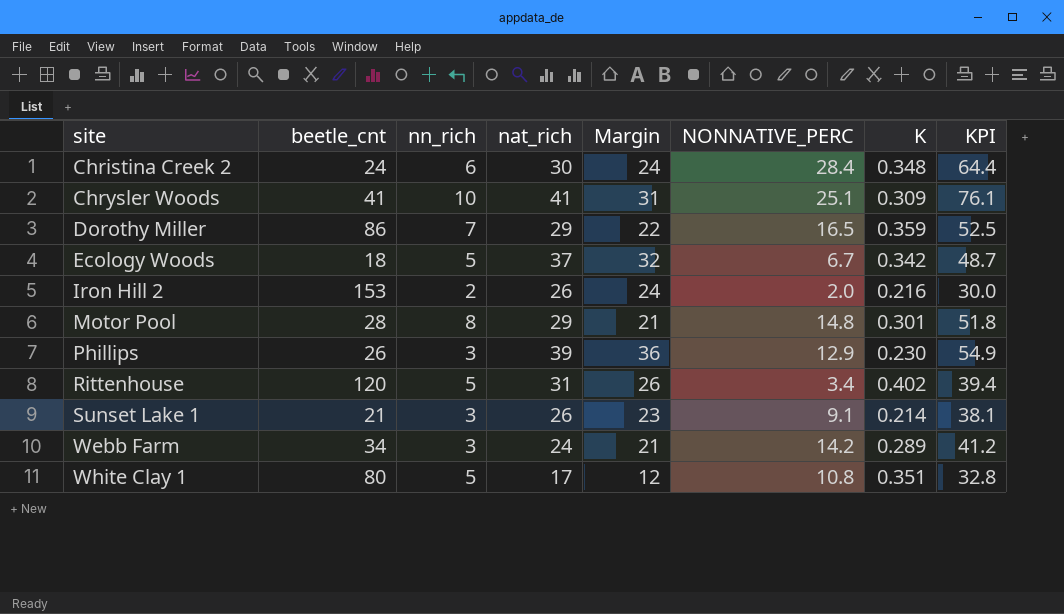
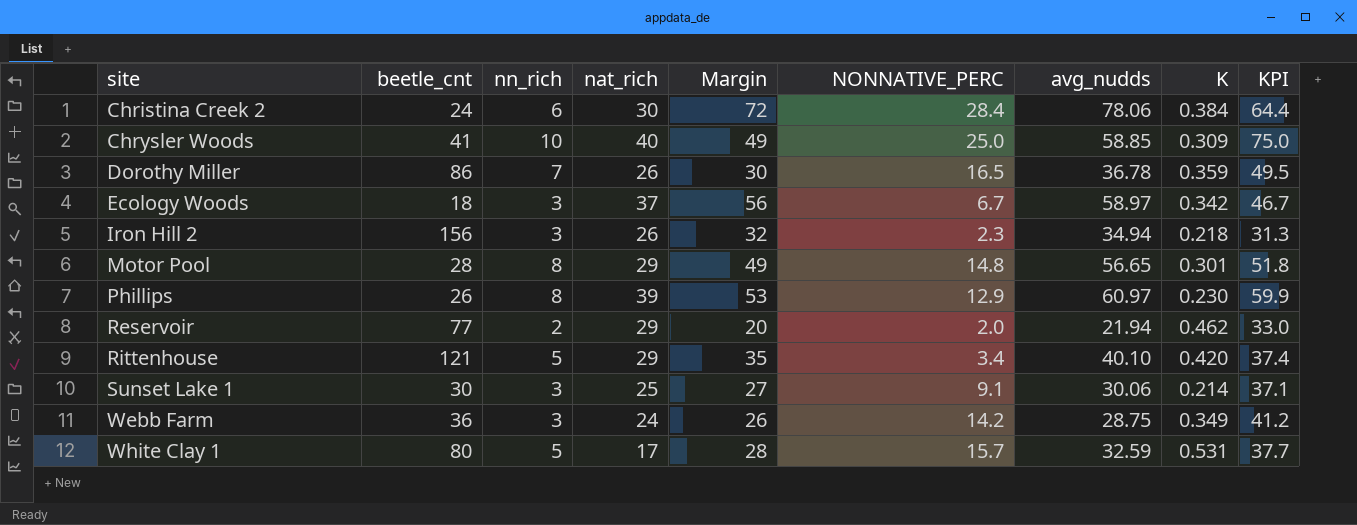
column Margin | formula: [nat_rich] - [nn_rich] -> [avg_nudds] - [nn_rich]
column avg_nudds | position: none -> 7
Christina Creek 2 | K: 0.348 -> 0.384
Chrysler Woods | nat_rich: 41 -> 40
Chrysler Woods | NONNATIVE_PERC: 25.1 -> 25.0
Chrysler Woods | KPI: 76.1 -> 75.0
Dorothy Miller | nat_rich: 29 -> 26
Dorothy Miller | KPI: 52.5 -> 49.5
Ecology Woods | nn_rich: 5 -> 3
Ecology Woods | KPI: 48.7 -> 46.7
Iron Hill 2 | beetle_cnt: 153 -> 156
Iron Hill 2 | nn_rich: 2 -> 3
Iron Hill 2 | NONNATIVE_PERC: 2.0 -> 2.3
Iron Hill 2 | K: 0.216 -> 0.218
Iron Hill 2 | KPI: 30.0 -> 31.3
Phillips | nn_rich: 3 -> 8
Phillips | KPI: 54.9 -> 59.9
row Reservoir: none -> 77 | 2 | 29 | 20 | 2.0 | 21.94 | 0.462 | 33.0
Rittenhouse | beetle_cnt: 120 -> 121
Rittenhouse | nat_rich: 31 -> 29
Rittenhouse | K: 0.402 -> 0.420
Rittenhouse | KPI: 39.4 -> 37.4
Sunset Lake 1 | beetle_cnt: 21 -> 30
Sunset Lake 1 | nat_rich: 26 -> 25
Sunset Lake 1 | KPI: 38.1 -> 37.1
Webb Farm | beetle_cnt: 34 -> 36
Webb Farm | K: 0.289 -> 0.349
White Clay 1 | NONNATIVE_PERC: 10.8 -> 15.7
White Clay 1 | K: 0.351 -> 0.531
White Clay 1 | KPI: 32.8 -> 37.7

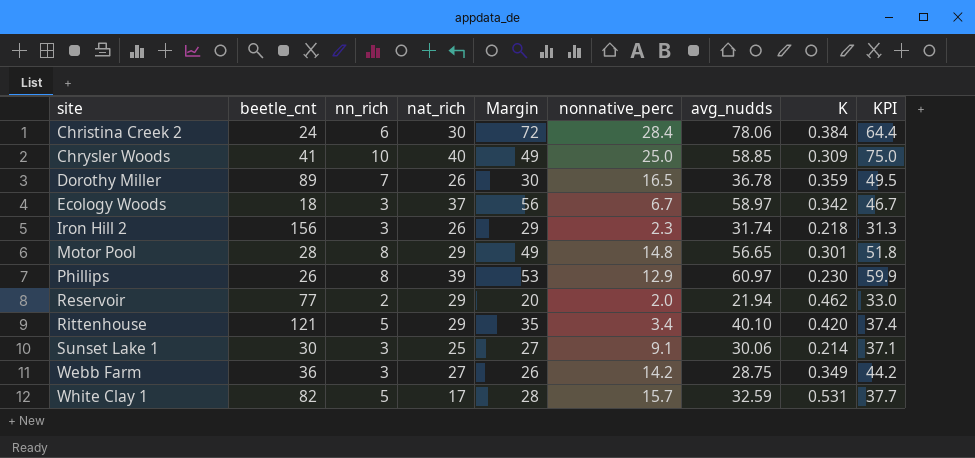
column name: NONNATIVE_PERC -> nonnative_perc
Dorothy Miller | beetle_cnt: 86 -> 89
Iron Hill 2 | Margin: 32 -> 29
Iron Hill 2 | avg_nudds: 34.94 -> 31.74
Webb Farm | nat_rich: 24 -> 27
Webb Farm | KPI: 41.2 -> 44.2
White Clay 1 | beetle_cnt: 80 -> 82

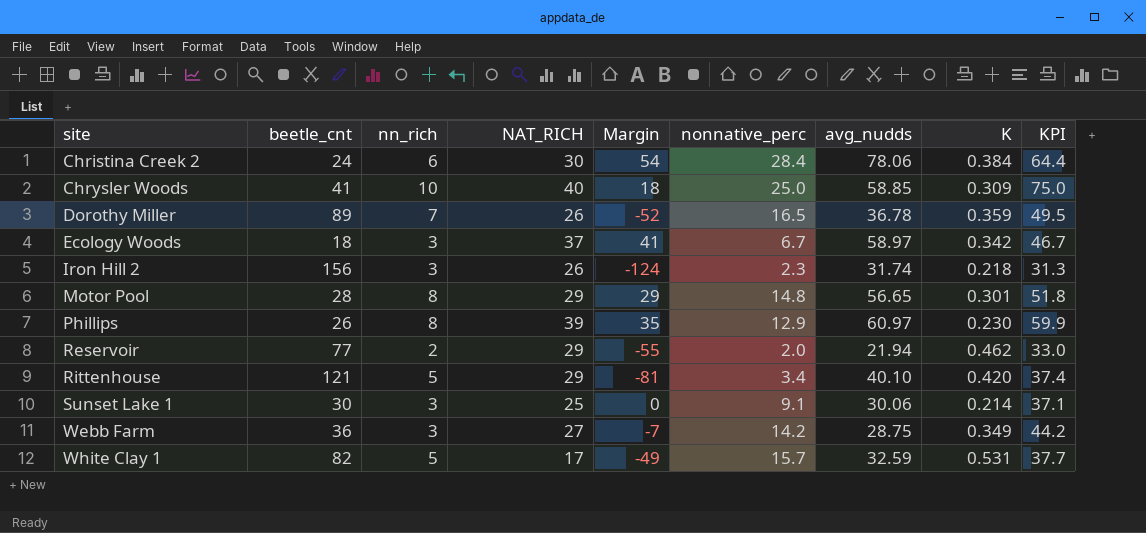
column name: nat_rich -> NAT_RICH
column Margin | formula: [avg_nudds] - [nn_rich] -> [avg_nudds] - [beetle_cnt]

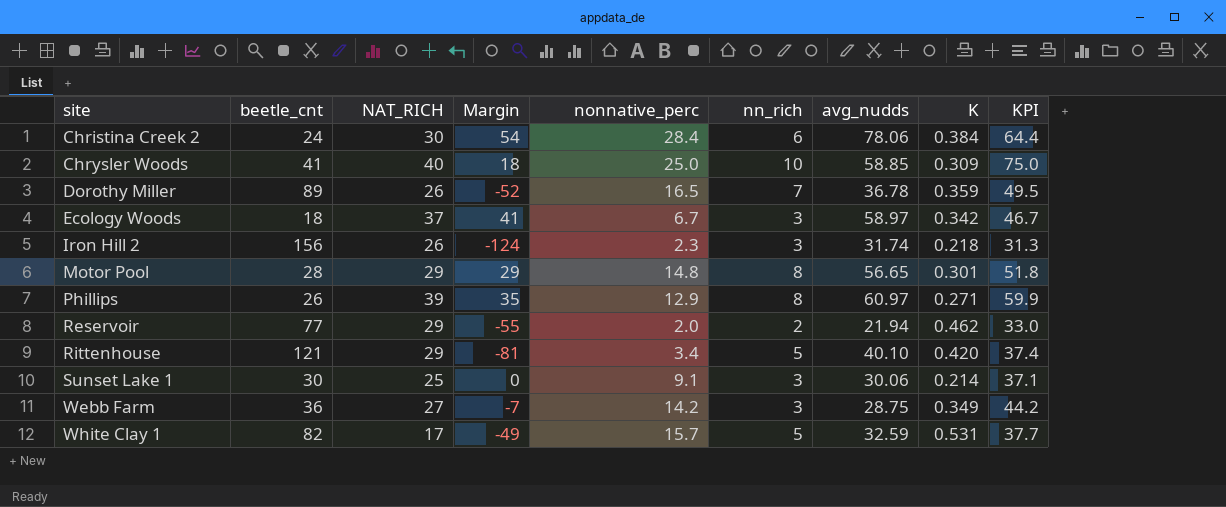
column nn_rich | position: 3 -> 6
Phillips | K: 0.230 -> 0.271

